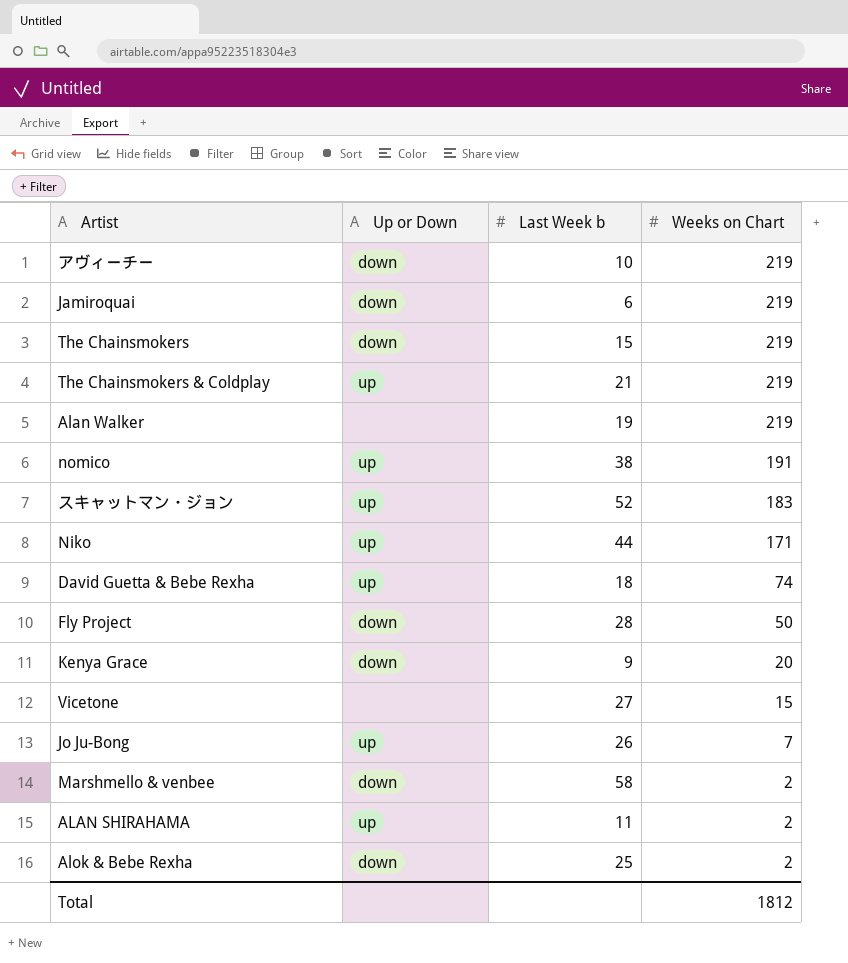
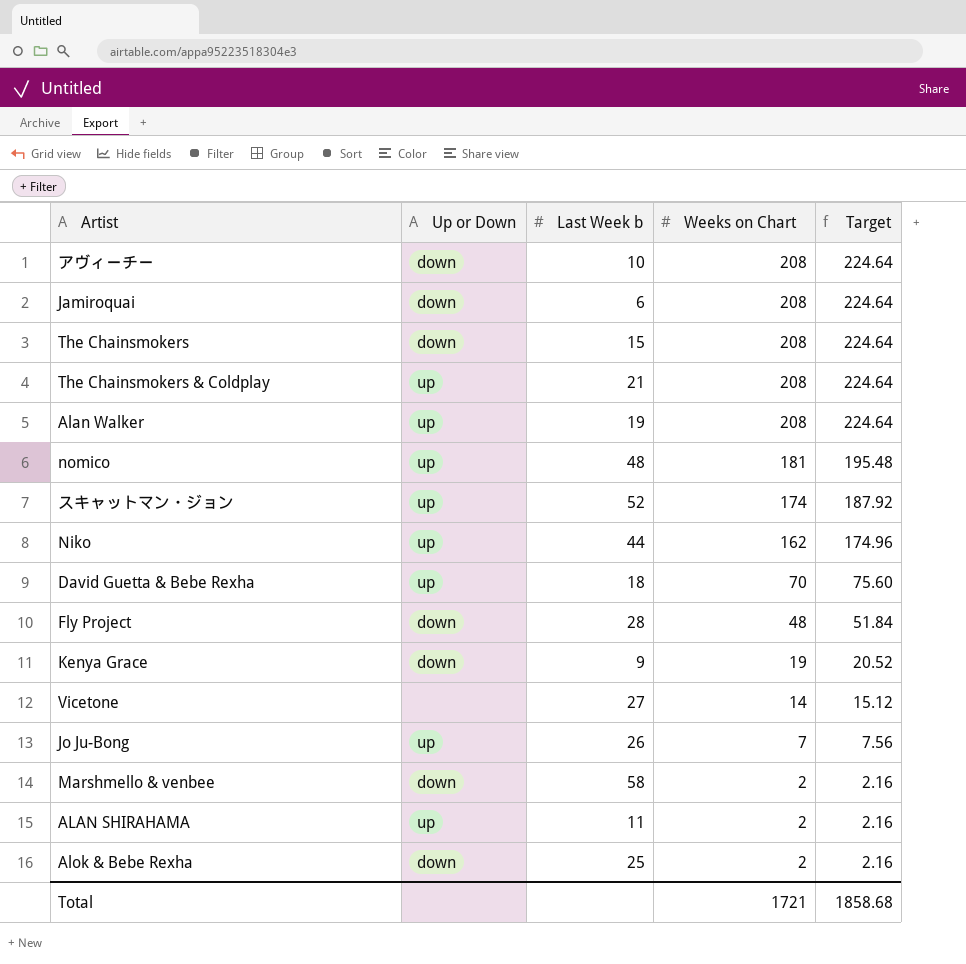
column Target | formula: none -> [Weeks on Chart] * 1.08
アヴィーチー | Weeks on Chart: 219 -> 208
Jamiroquai | Weeks on Chart: 219 -> 208
The Chainsmokers | Weeks on Chart: 219 -> 208
The Chainsmokers & Coldplay | Weeks on Chart: 219 -> 208
Alan Walker | Up or Down: none -> up
Alan Walker | Weeks on Chart: 219 -> 208
nomico | Last Week b: 38 -> 48
nomico | Weeks on Chart: 191 -> 181
スキャットマン・ジョン | Weeks on Chart: 183 -> 174
Niko | Weeks on Chart: 171 -> 162
David Guetta & Bebe Rexha | Weeks on Chart: 74 -> 70
Fly Project | Weeks on Chart: 50 -> 48
Kenya Grace | Weeks on Chart: 20 -> 19
Vicetone | Weeks on Chart: 15 -> 14
Total | Weeks on Chart: 1812 -> 1721

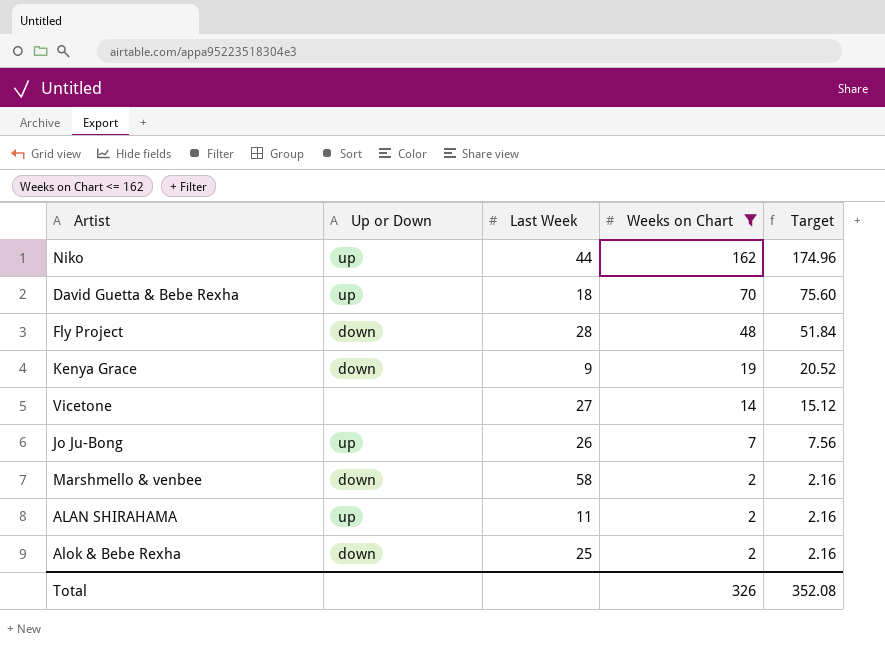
filter: none -> Weeks on Chart <= 162
column name: Last Week b -> Last Week
Total | Weeks on Chart: 1721 -> 326
Total | Target: 1858.68 -> 352.08

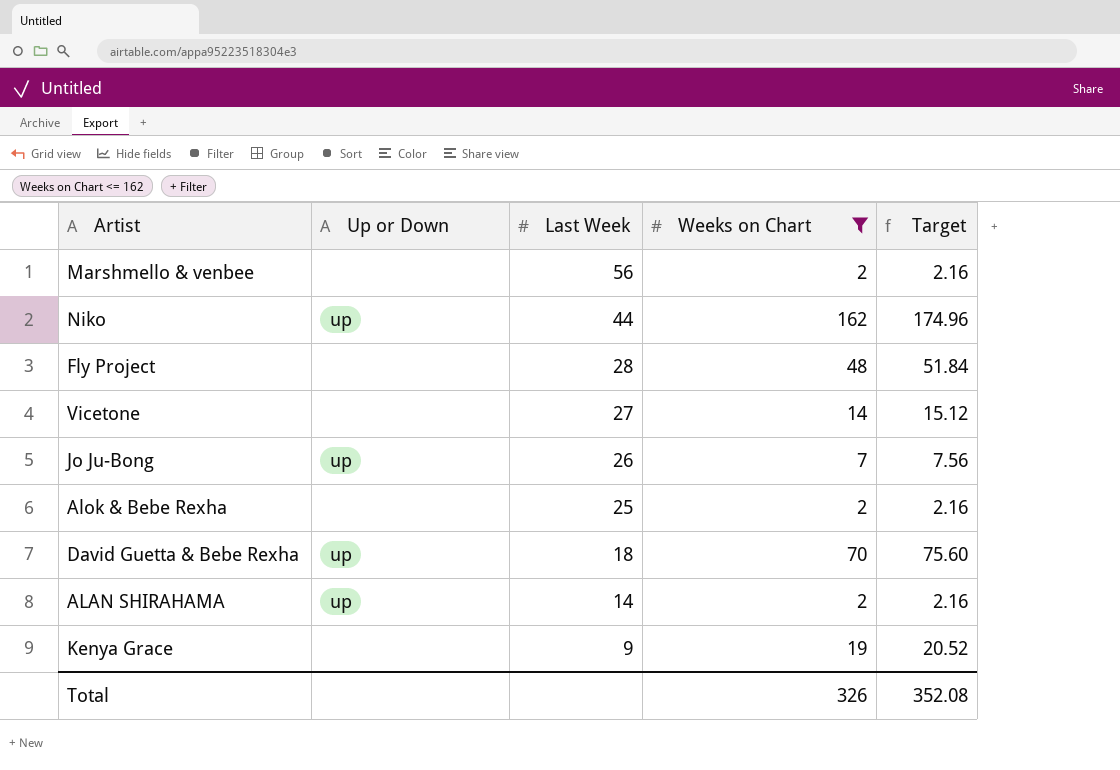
row order: Weeks on Chart descending -> Last Week descending
Marshmello & venbee | Up or Down: down -> none
Marshmello & venbee | Last Week: 58 -> 56
Fly Project | Up or Down: down -> none
Alok & Bebe Rexha | Up or Down: down -> none
ALAN SHIRAHAMA | Last Week: 11 -> 14
Kenya Grace | Up or Down: down -> none

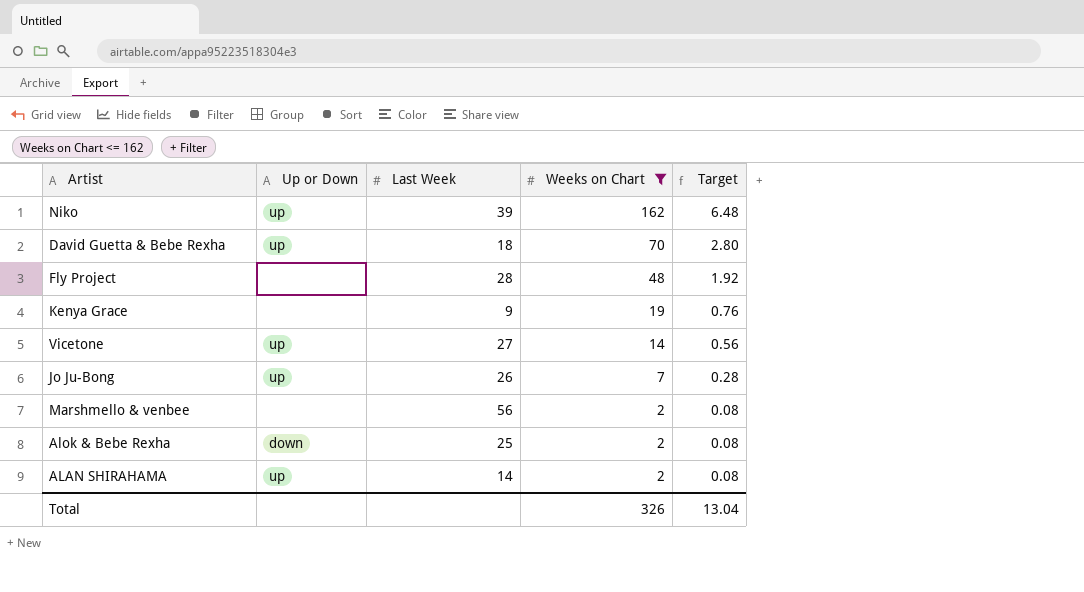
row order: Last Week descending -> Weeks on Chart descending
column Target | formula: [Weeks on Chart] * 1.08 -> [Weeks on Chart] * 0.04
Niko | Last Week: 44 -> 39
Vicetone | Up or Down: none -> up
Alok & Bebe Rexha | Up or Down: none -> down
Total | Target: 352.08 -> 13.04

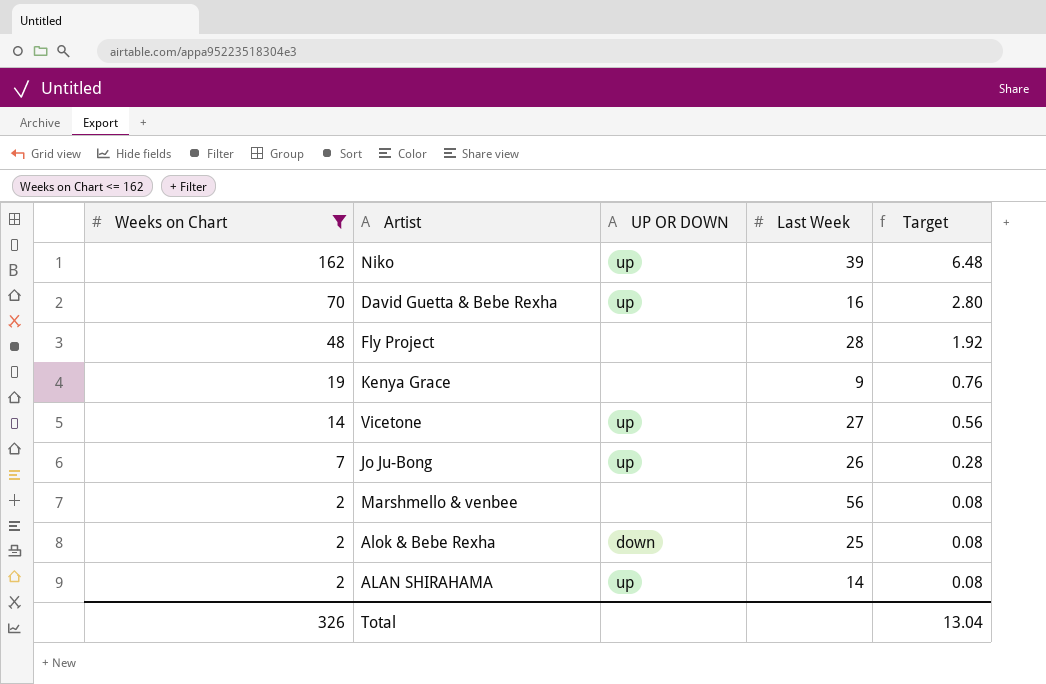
column Weeks on Chart | position: 4 -> 1
column name: Up or Down -> UP OR DOWN
David Guetta & Bebe Rexha | Last Week: 18 -> 16

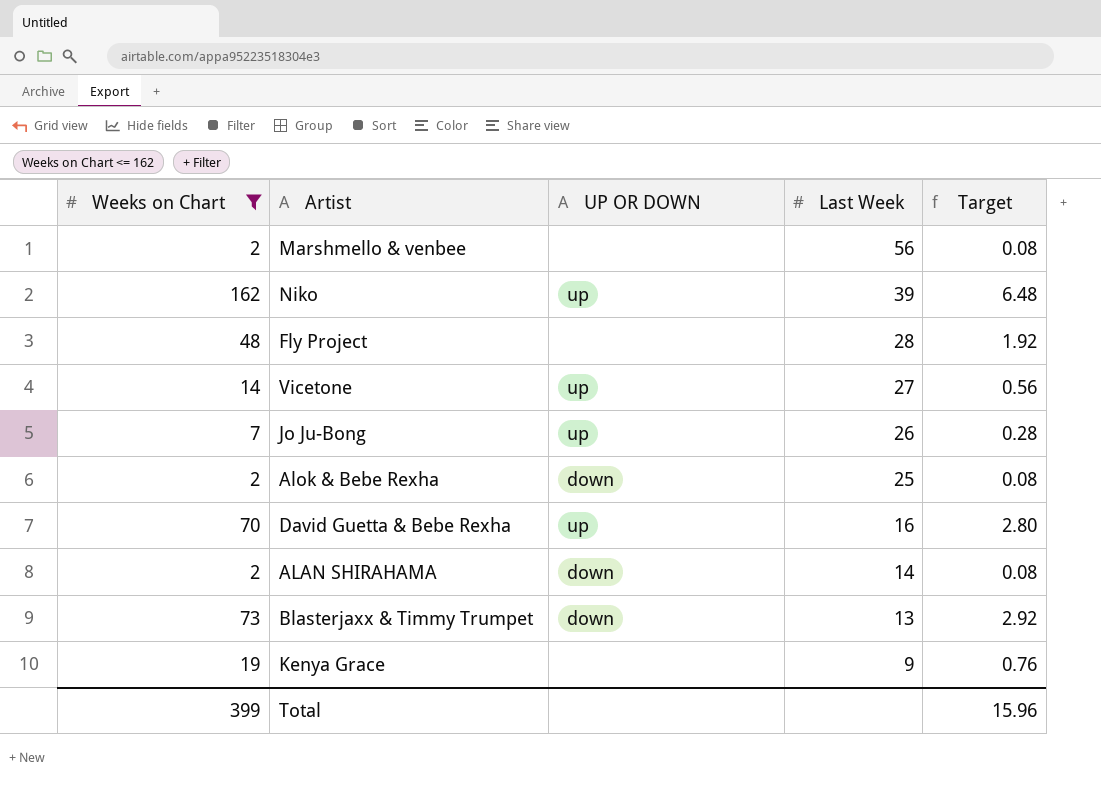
row order: Weeks on Chart descending -> Last Week descending
ALAN SHIRAHAMA | UP OR DOWN: up -> down
row Blasterjaxx & Timmy Trumpet: none -> 73 | down | 13 | 2.92
Total | Weeks on Chart: 326 -> 399
Total | Target: 13.04 -> 15.96

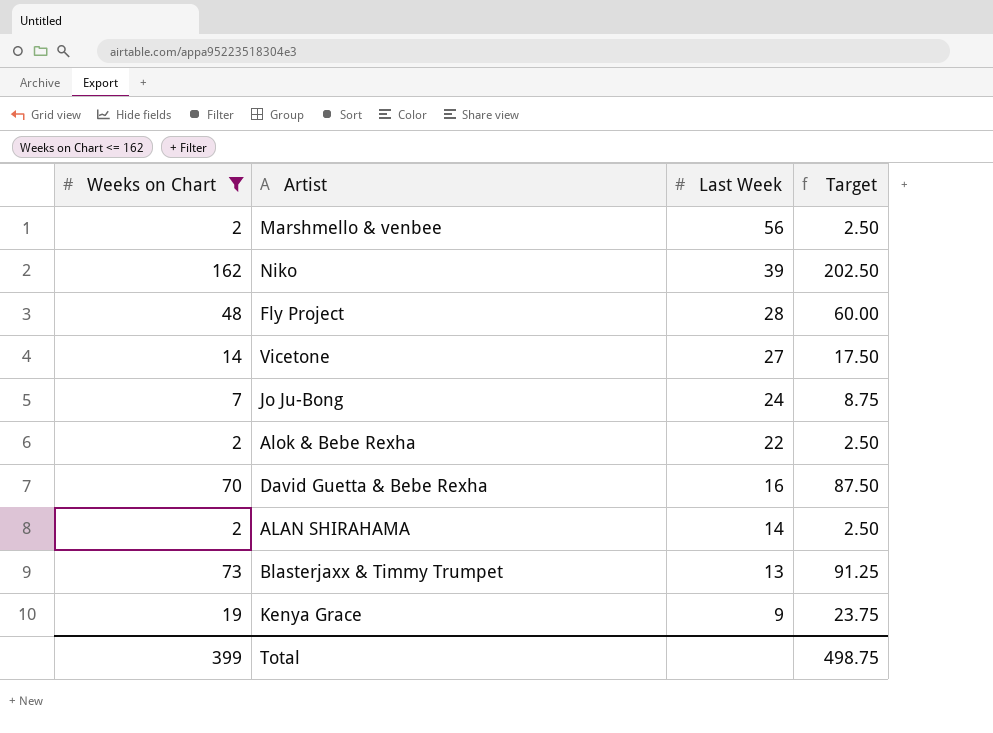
column UP OR DOWN | position: 3 -> none
column Target | formula: [Weeks on Chart] * 0.04 -> [Weeks on Chart] * 1.25
Jo Ju-Bong | Last Week: 26 -> 24
Alok & Bebe Rexha | Last Week: 25 -> 22
Total | Target: 15.96 -> 498.75

